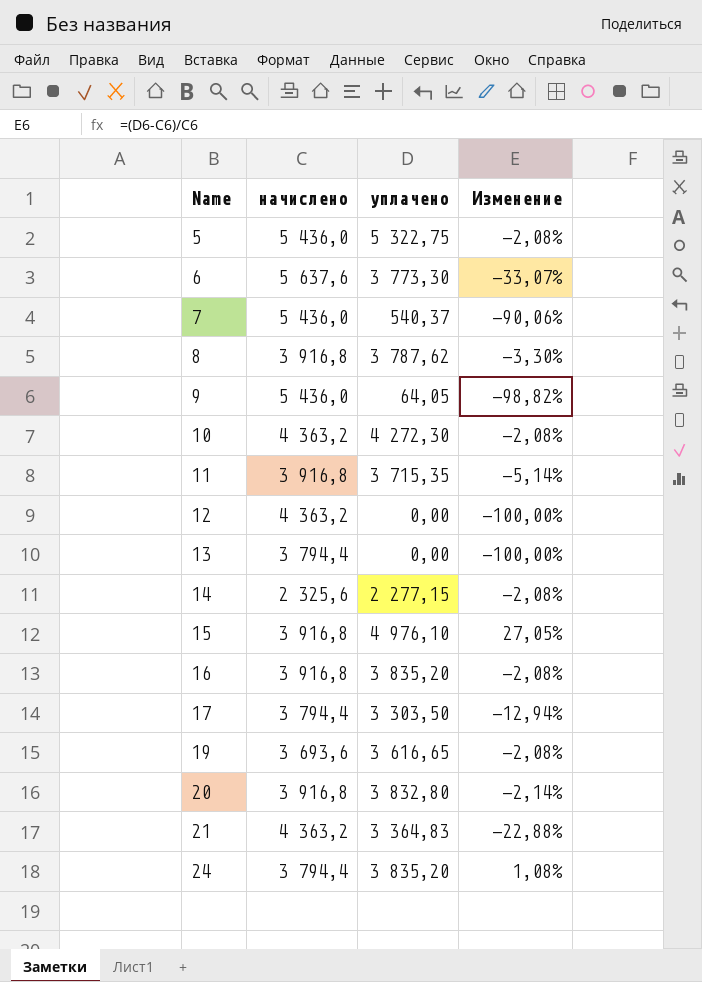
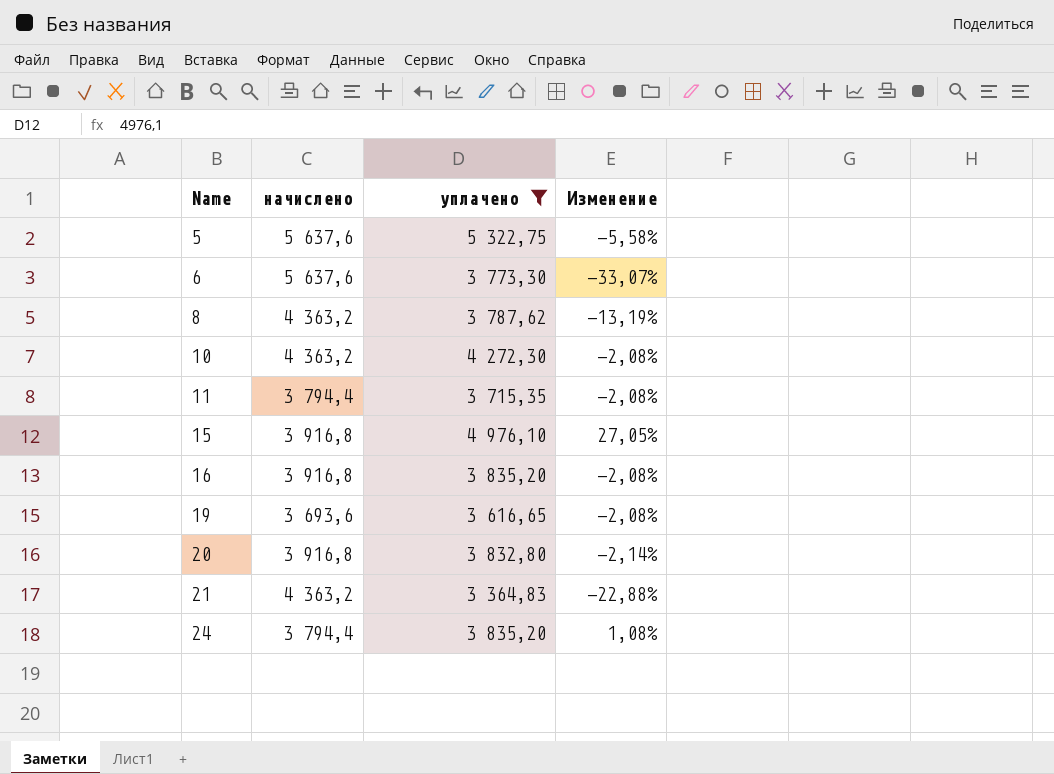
filter: none -> уплачено >= 3 364,83
5 | начислено: 5 436,0 -> 5 637,6
5 | Изменение: -2,08% -> -5,58%
8 | начислено: 3 916,8 -> 4 363,2
8 | Изменение: -3,30% -> -13,19%
11 | начислено: 3 916,8 -> 3 794,4
11 | Изменение: -5,14% -> -2,08%

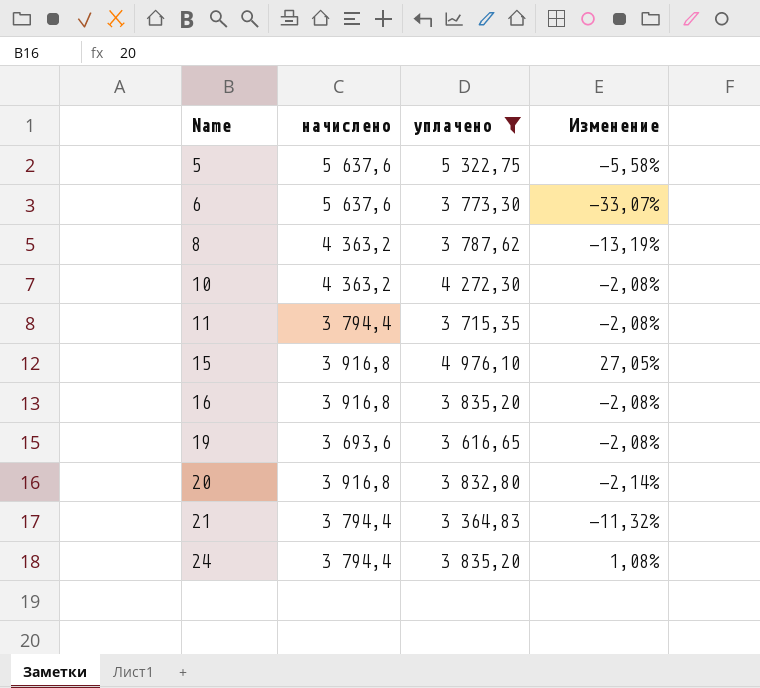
21 | начислено: 4 363,2 -> 3 794,4
21 | Изменение: -22,88% -> -11,32%

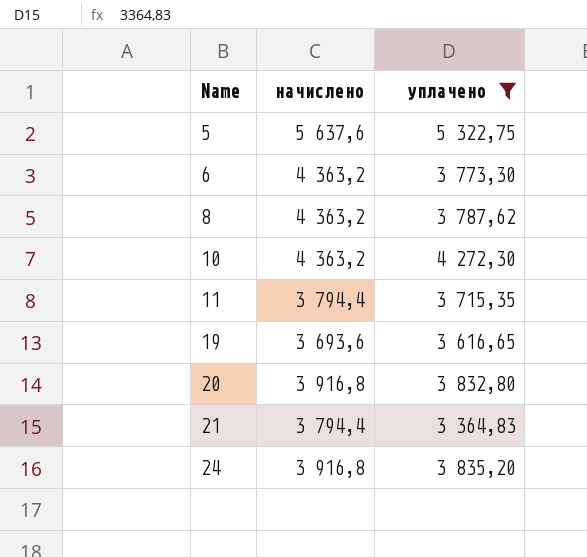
column Изменение | formula: ([уплачено] - [начислено]) / [начислено] -> none
row 15: 3 916,8 | 4 976,10 | 27,05% -> none
row 16: 3 916,8 | 3 835,20 | -2,08% -> none
6 | начислено: 5 637,6 -> 4 363,2
24 | начислено: 3 794,4 -> 3 916,8

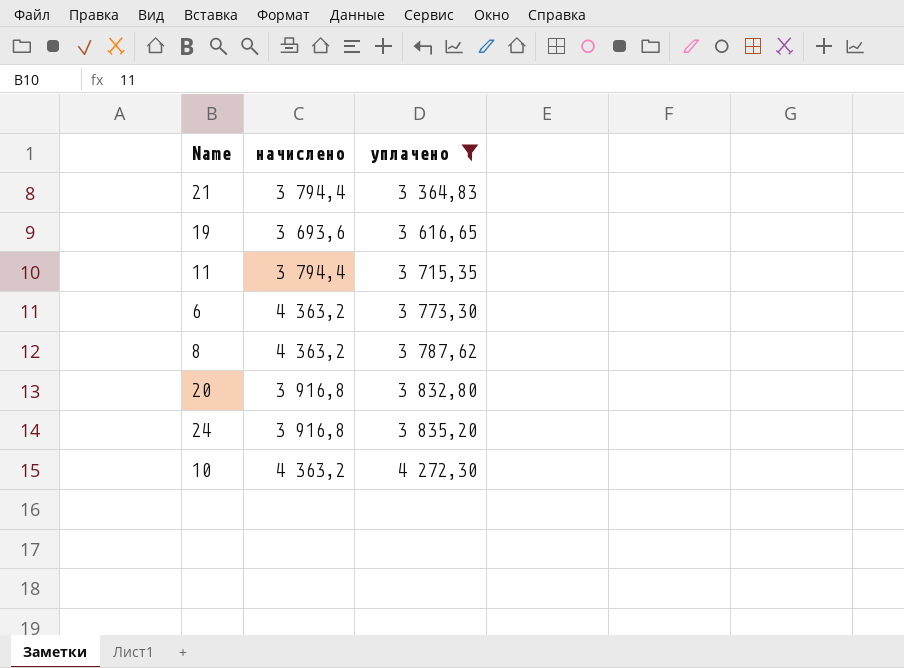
row order: Name ascending -> уплачено ascending
row 5: 5 637,6 | 5 322,75 -> none

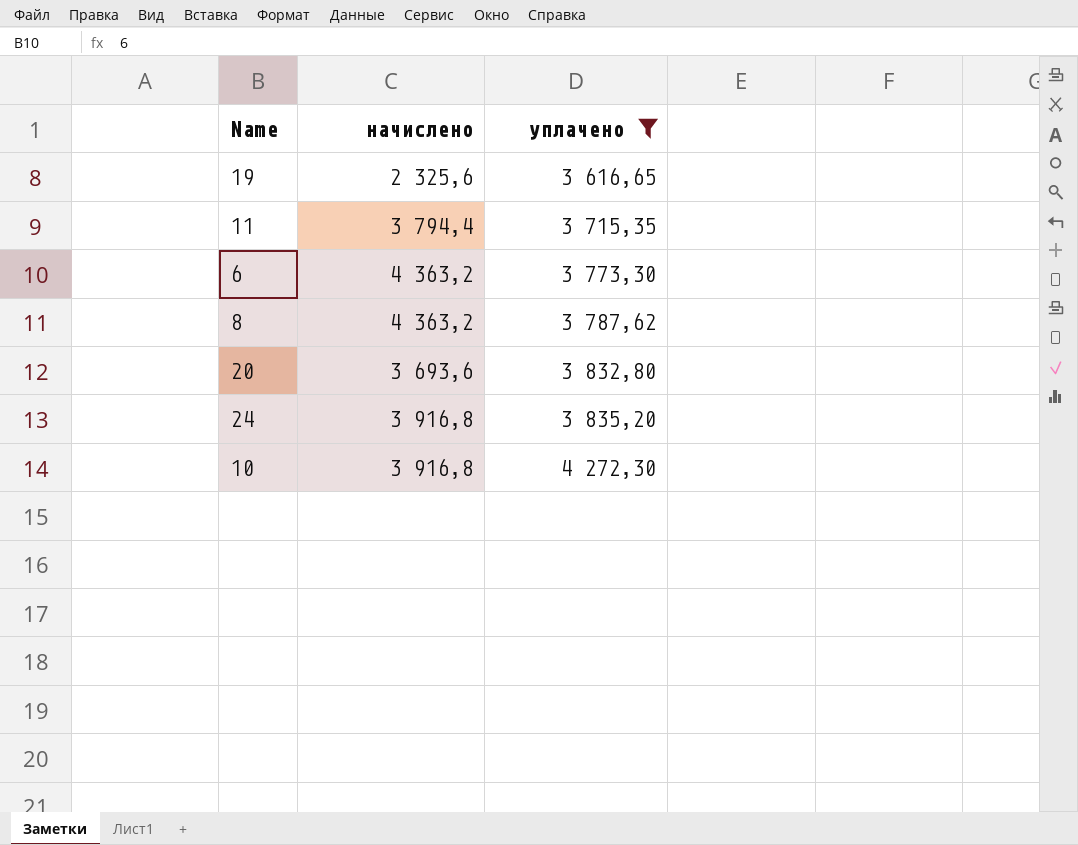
row 21: 3 794,4 | 3 364,83 -> none
19 | начислено: 3 693,6 -> 2 325,6
20 | начислено: 3 916,8 -> 3 693,6
10 | начислено: 4 363,2 -> 3 916,8

